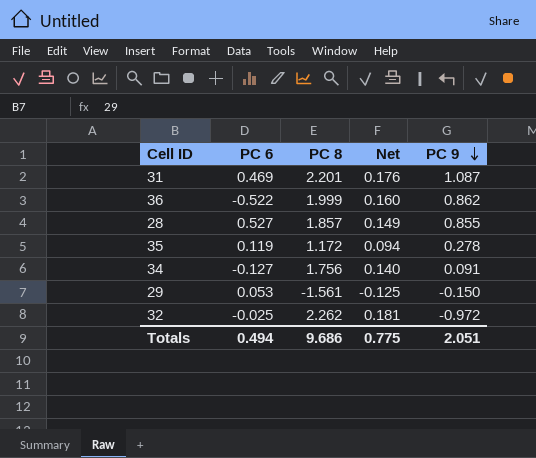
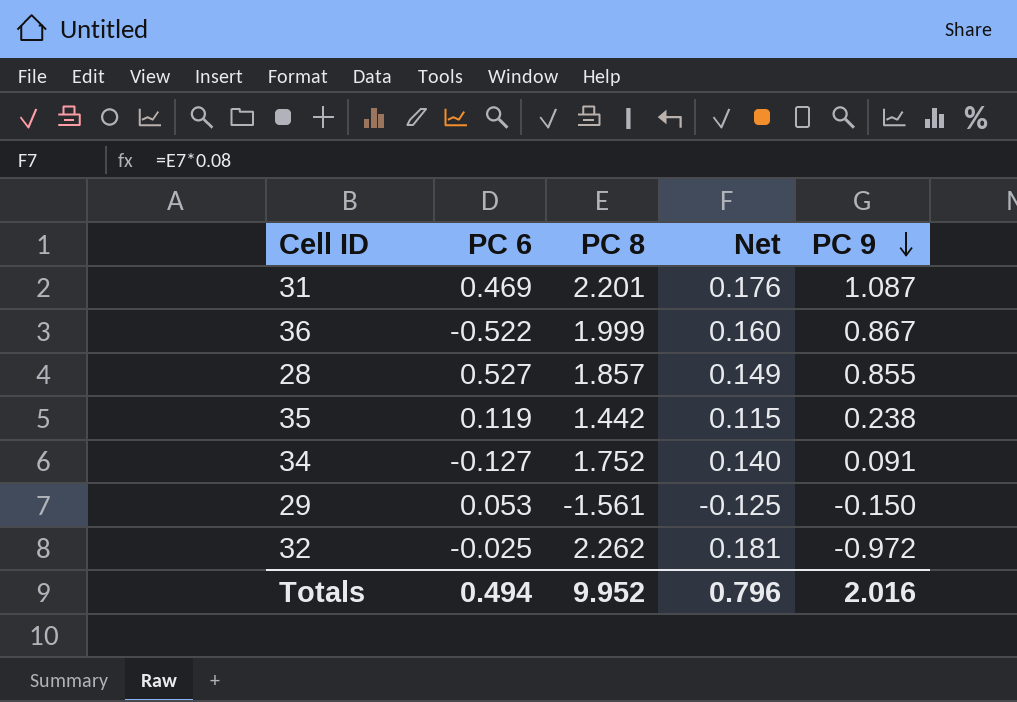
36 | PC 9: 0.862 -> 0.867
35 | PC 8: 1.172 -> 1.442
35 | Net: 0.094 -> 0.115
35 | PC 9: 0.278 -> 0.238
34 | PC 8: 1.756 -> 1.752
Totals | PC 8: 9.686 -> 9.952
Totals | Net: 0.775 -> 0.796
Totals | PC 9: 2.051 -> 2.016

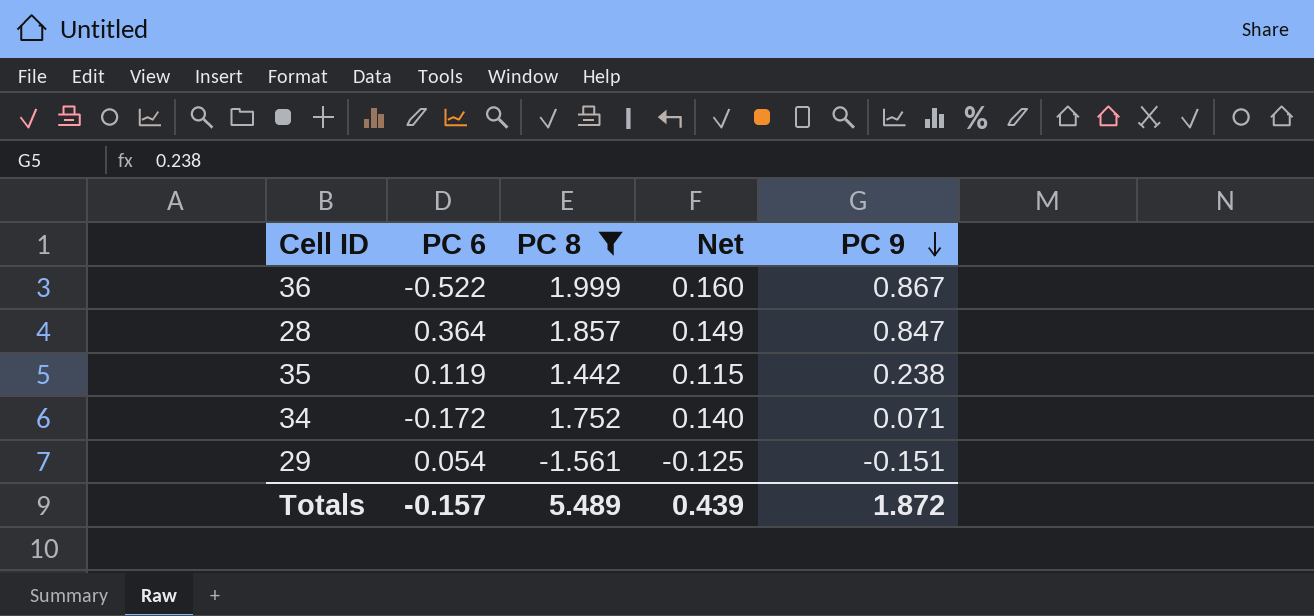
filter: none -> PC 8 <= 1.999
28 | PC 6: 0.527 -> 0.364
28 | PC 9: 0.855 -> 0.847
34 | PC 6: -0.127 -> -0.172
34 | PC 9: 0.091 -> 0.071
29 | PC 6: 0.053 -> 0.054
29 | PC 9: -0.150 -> -0.151
Totals | PC 6: 0.494 -> -0.157
Totals | PC 8: 9.952 -> 5.489
Totals | Net: 0.796 -> 0.439
Totals | PC 9: 2.016 -> 1.872

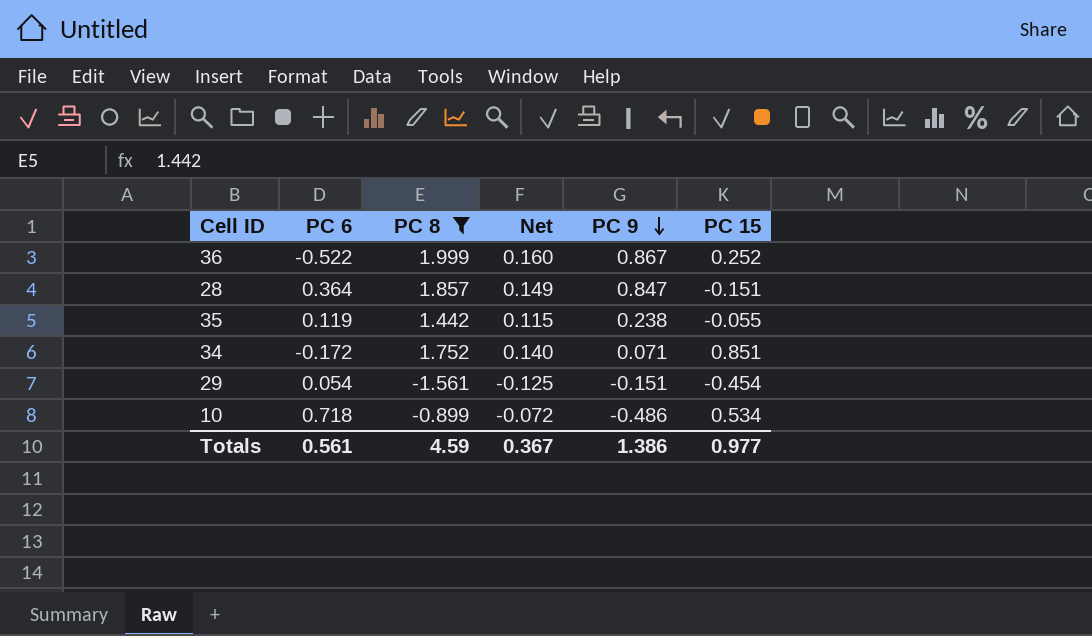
column PC 15 | position: none -> 6
row 10: none -> 0.718 | -0.899 | -0.072 | -0.486 | 0.534
Totals | PC 6: -0.157 -> 0.561
Totals | PC 8: 5.489 -> 4.59
Totals | Net: 0.439 -> 0.367
Totals | PC 9: 1.872 -> 1.386

